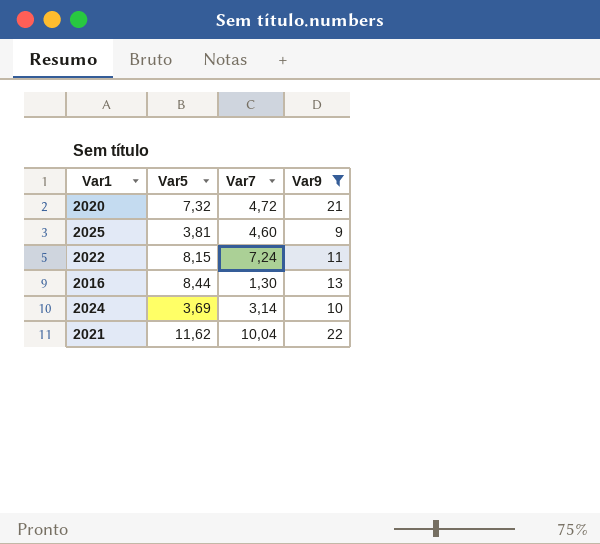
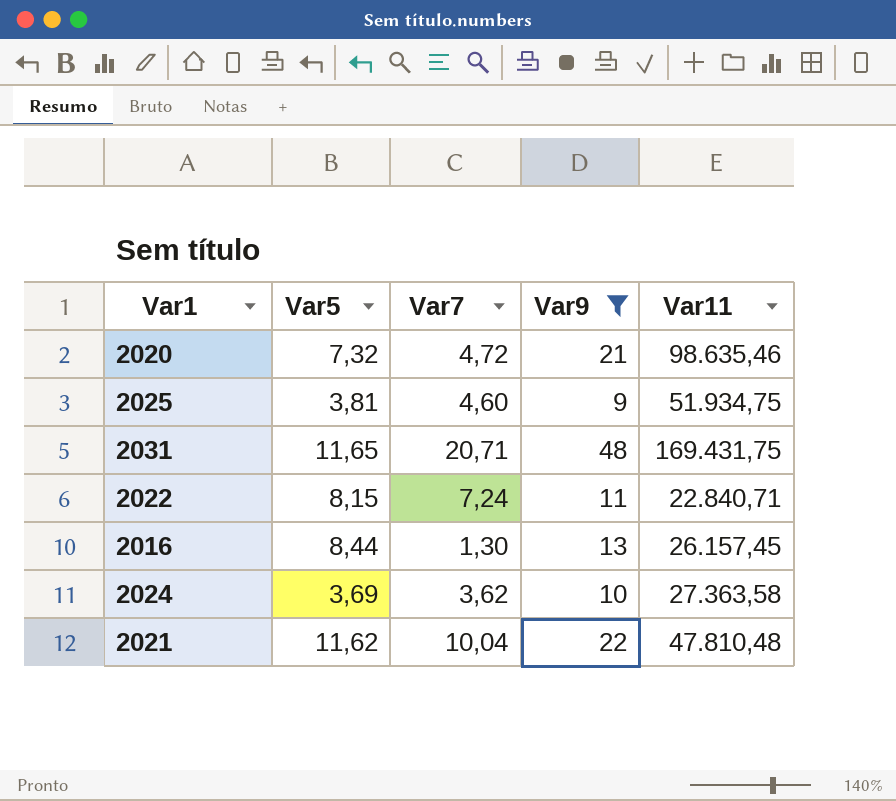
column Var11 | position: none -> 5
row 2031: none -> 11,65 | 20,71 | 48 | 169.431,75
2024 | Var7: 3,14 -> 3,62

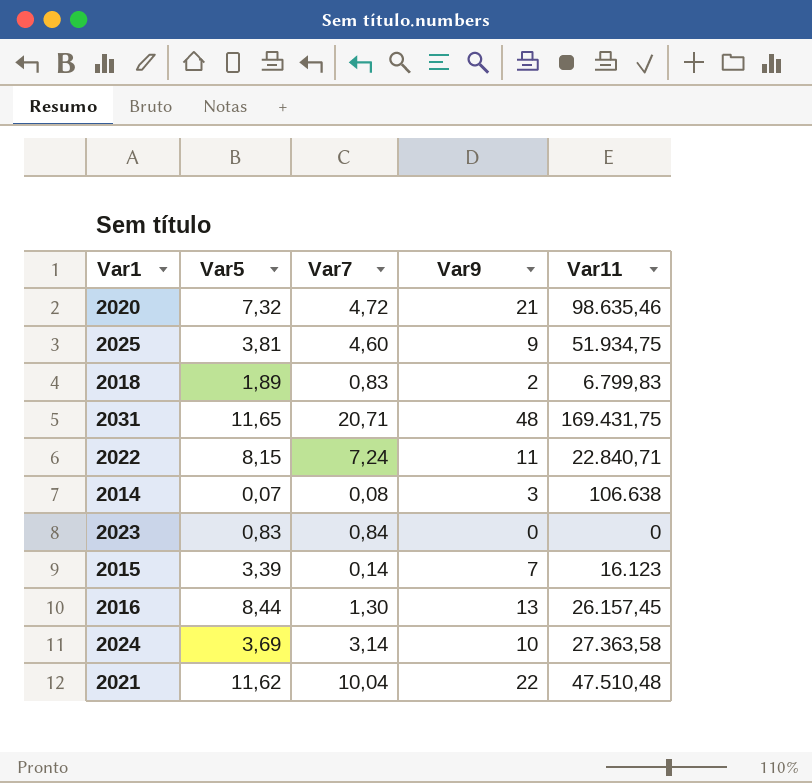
filter: Var9 >= 9 -> none
2024 | Var7: 3,62 -> 3,14
2021 | Var11: 47.810,48 -> 47.510,48

